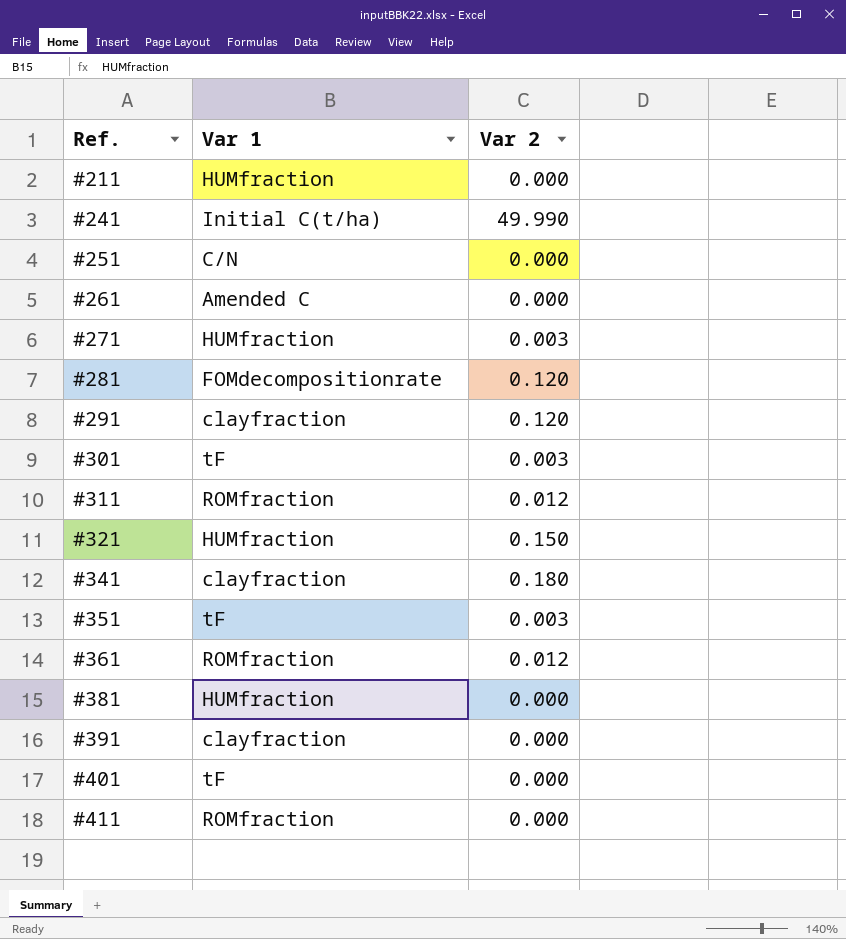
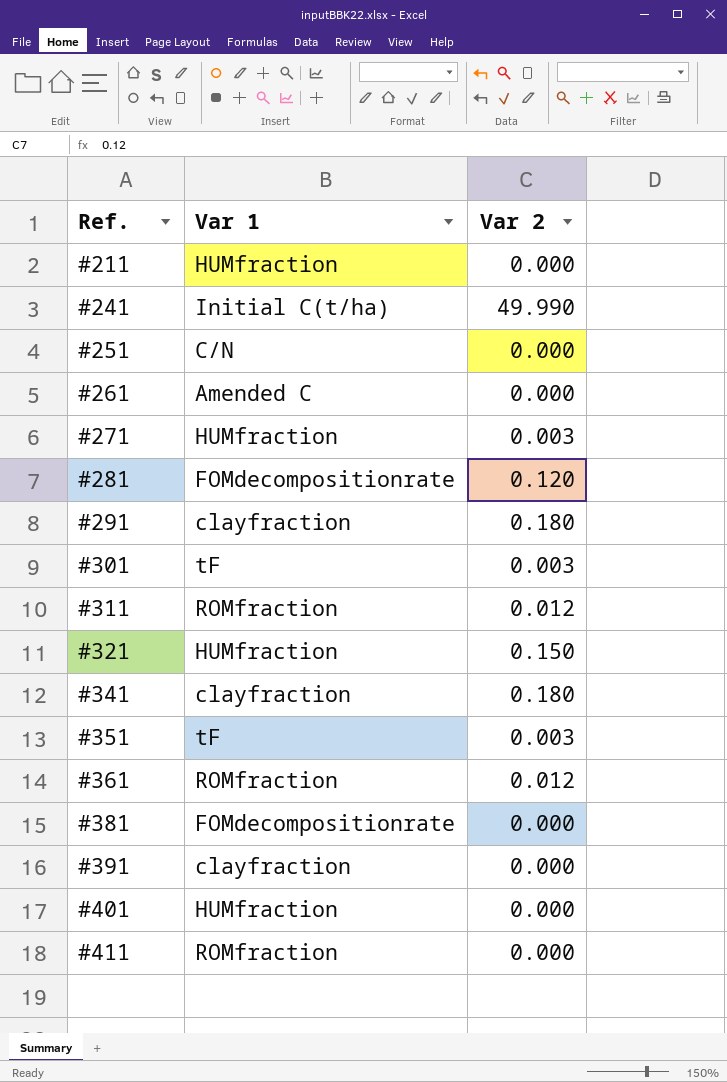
#291 | Var 2: 0.120 -> 0.180
#381 | Var 1: HUMfraction -> FOMdecompositionrate
#401 | Var 1: tF -> HUMfraction

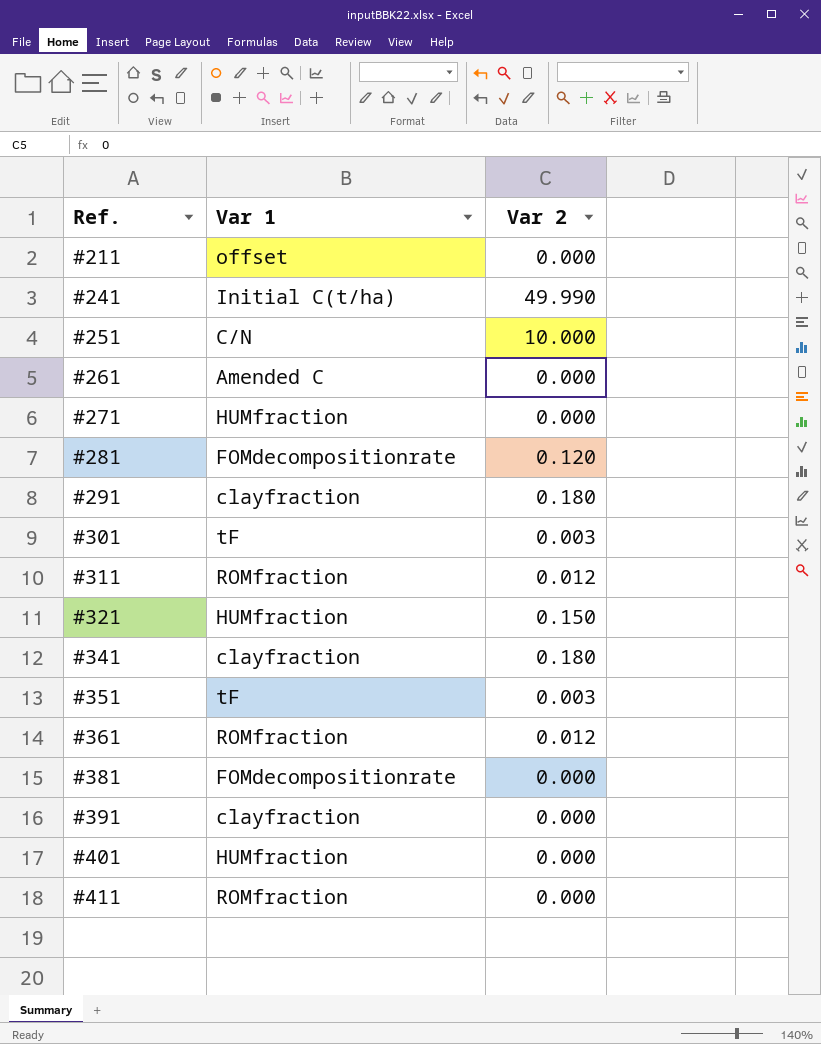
#211 | Var 1: HUMfraction -> offset
#251 | Var 2: 0.000 -> 10.000
#271 | Var 2: 0.003 -> 0.000

